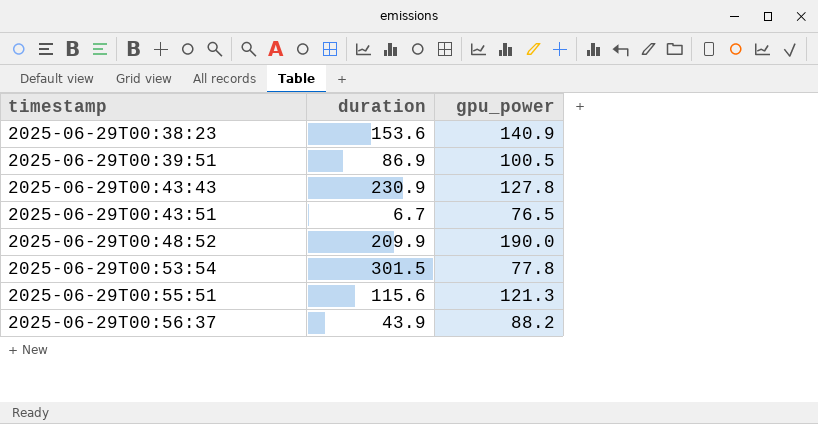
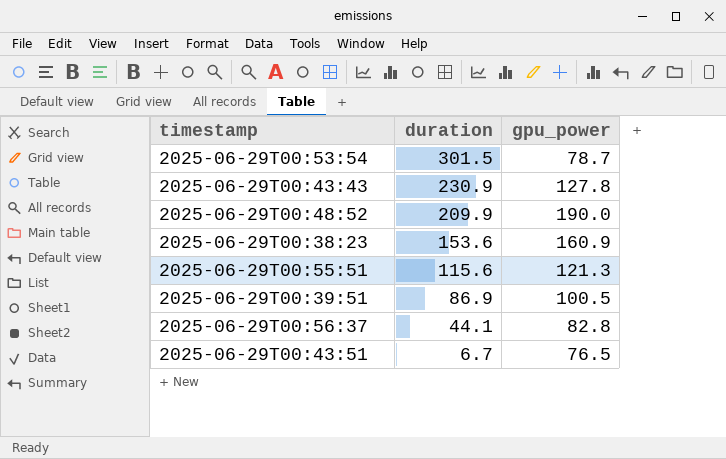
row order: timestamp ascending -> duration descending
2025-06-29T00:53:54 | gpu_power: 77.8 -> 78.7
2025-06-29T00:38:23 | gpu_power: 140.9 -> 160.9
2025-06-29T00:56:37 | duration: 43.9 -> 44.1
2025-06-29T00:56:37 | gpu_power: 88.2 -> 82.8

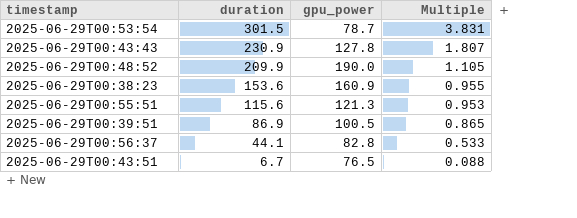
column Multiple | formula: none -> [duration] / [gpu_power]

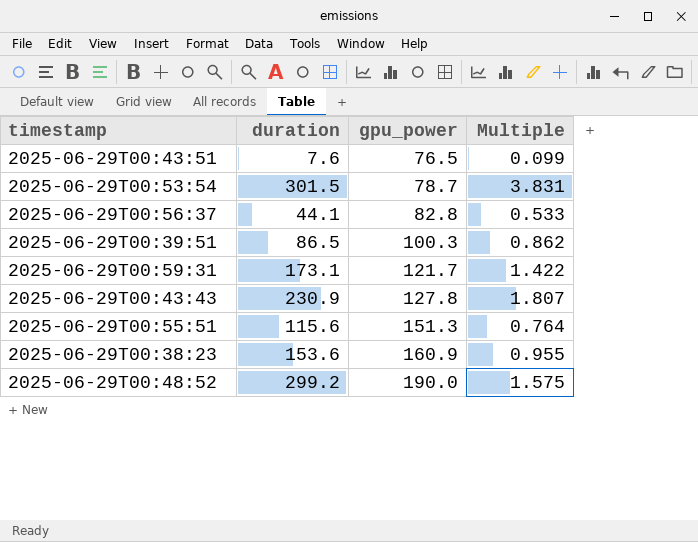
row order: duration descending -> gpu_power ascending
2025-06-29T00:43:51 | duration: 6.7 -> 7.6
2025-06-29T00:43:51 | Multiple: 0.088 -> 0.099
2025-06-29T00:39:51 | duration: 86.9 -> 86.5
2025-06-29T00:39:51 | gpu_power: 100.5 -> 100.3
2025-06-29T00:39:51 | Multiple: 0.865 -> 0.862
row 2025-06-29T00:59:31: none -> 173.1 | 121.7 | 1.422
2025-06-29T00:55:51 | gpu_power: 121.3 -> 151.3
2025-06-29T00:55:51 | Multiple: 0.953 -> 0.764
2025-06-29T00:48:52 | duration: 209.9 -> 299.2
2025-06-29T00:48:52 | Multiple: 1.105 -> 1.575

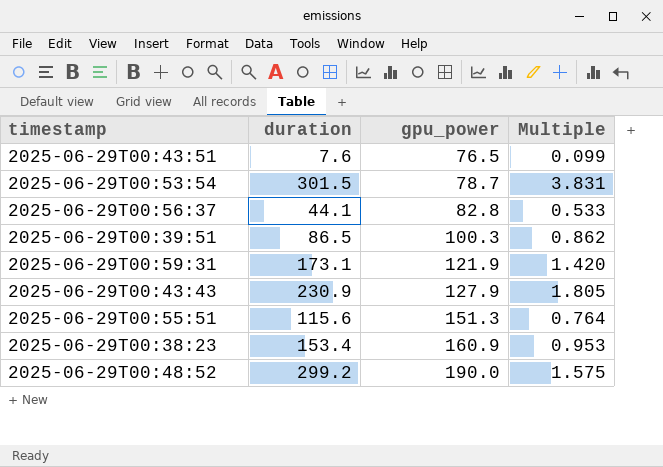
2025-06-29T00:59:31 | gpu_power: 121.7 -> 121.9
2025-06-29T00:59:31 | Multiple: 1.422 -> 1.420
2025-06-29T00:43:43 | gpu_power: 127.8 -> 127.9
2025-06-29T00:43:43 | Multiple: 1.807 -> 1.805
2025-06-29T00:38:23 | duration: 153.6 -> 153.4
2025-06-29T00:38:23 | Multiple: 0.955 -> 0.953

